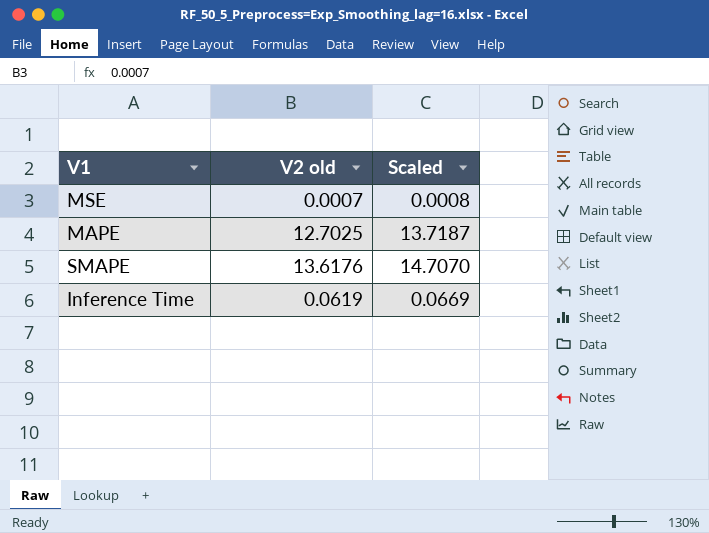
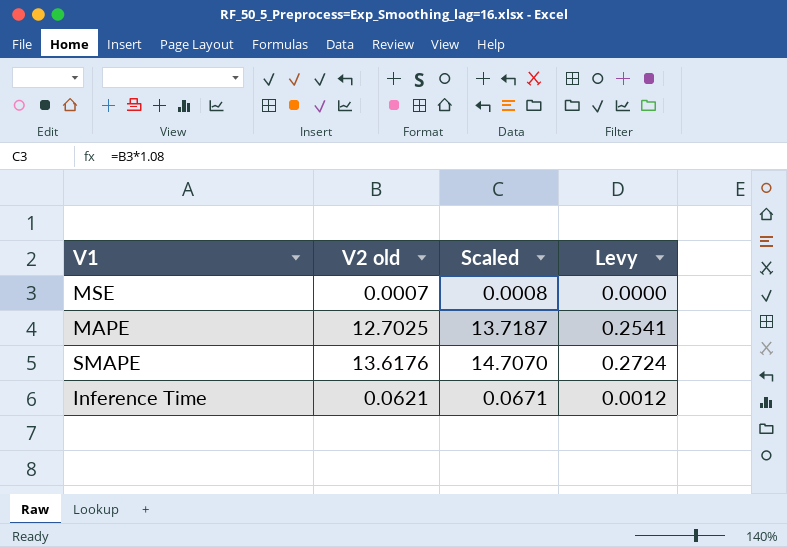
column Levy | formula: none -> [V2 old] * 0.02
Inference Time | V2 old: 0.0619 -> 0.0621
Inference Time | Scaled: 0.0669 -> 0.0671

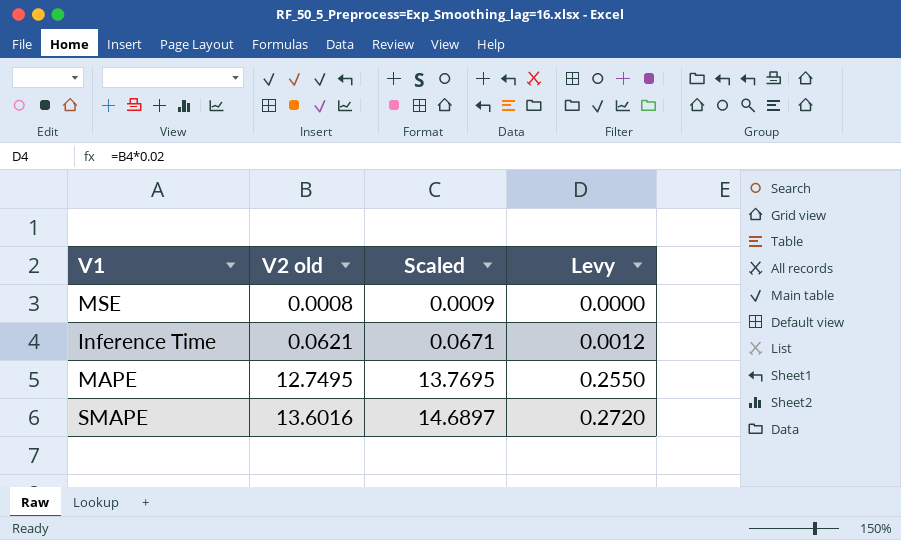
row order: none -> V2 old ascending
MSE | V2 old: 0.0007 -> 0.0008
MSE | Scaled: 0.0008 -> 0.0009
MAPE | V2 old: 12.7025 -> 12.7495
MAPE | Scaled: 13.7187 -> 13.7695
MAPE | Levy: 0.2541 -> 0.2550
SMAPE | V2 old: 13.6176 -> 13.6016
SMAPE | Scaled: 14.7070 -> 14.6897
SMAPE | Levy: 0.2724 -> 0.2720

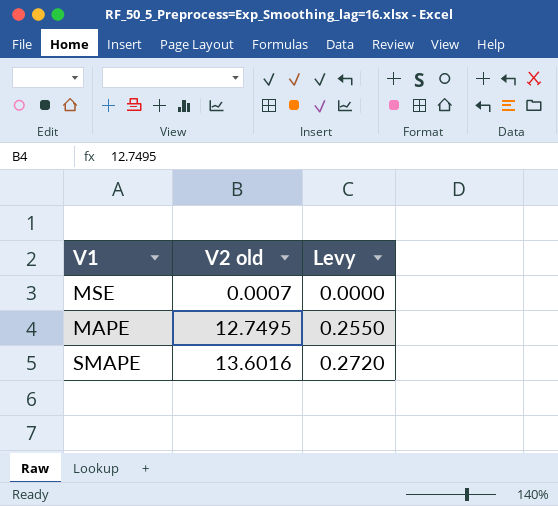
column Scaled | formula: [V2 old] * 1.08 -> none
row Inference Time: 0.0621 | 0.0671 | 0.0012 -> none
MSE | V2 old: 0.0008 -> 0.0007

